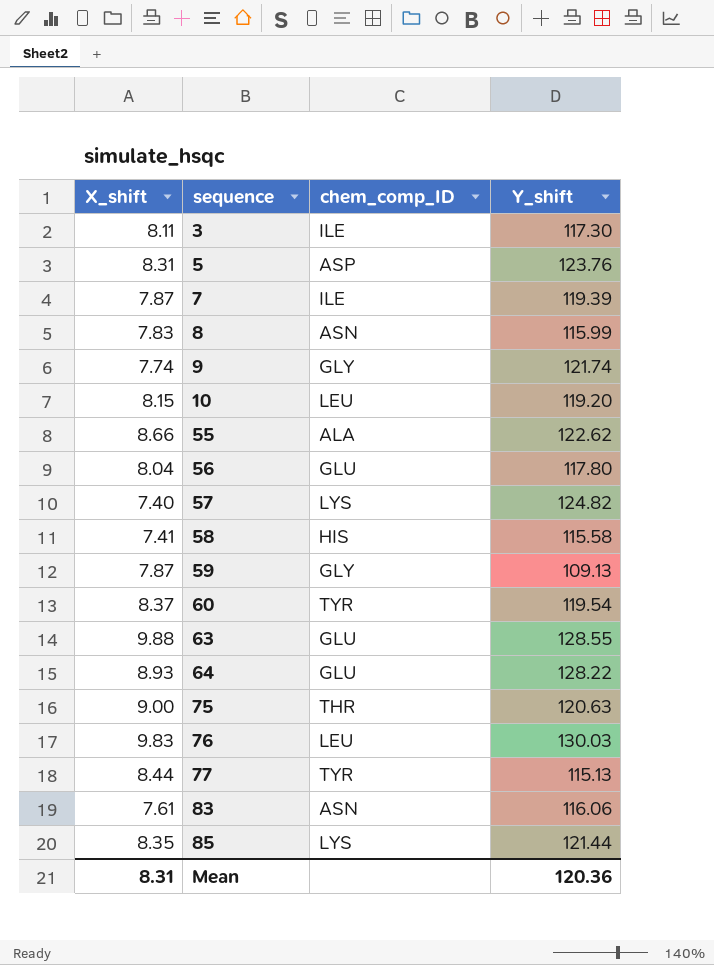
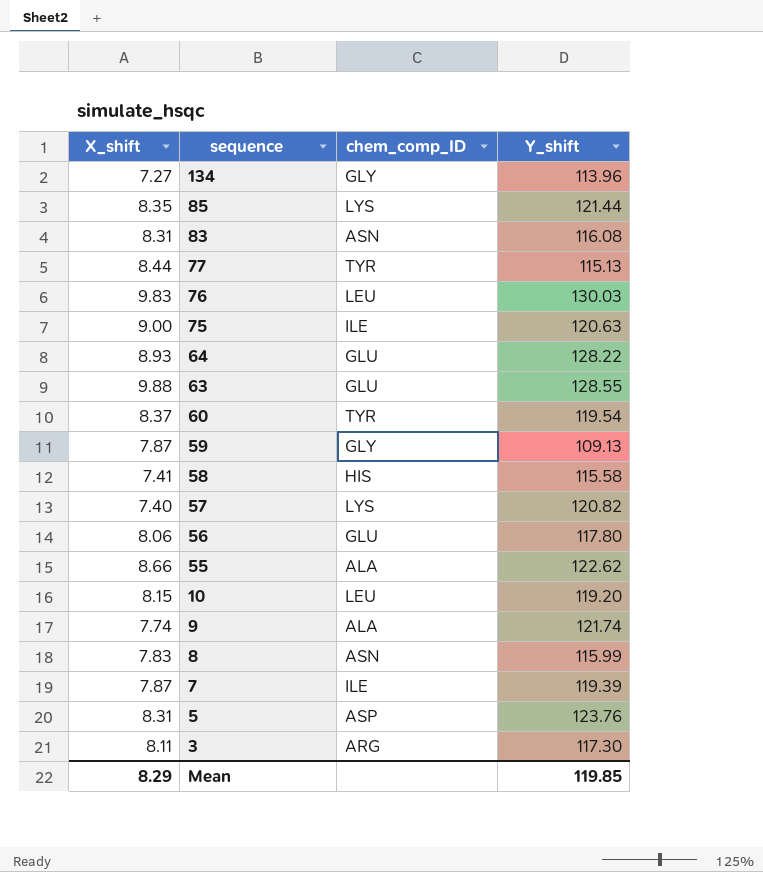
row order: sequence ascending -> sequence descending
row 134: none -> 7.27 | GLY | 113.96
83 | X_shift: 7.61 -> 8.31
83 | Y_shift: 116.06 -> 116.08
75 | chem_comp_ID: THR -> ILE
57 | Y_shift: 124.82 -> 120.82
56 | X_shift: 8.04 -> 8.06
9 | chem_comp_ID: GLY -> ALA
3 | chem_comp_ID: ILE -> ARG
Mean | X_shift: 8.31 -> 8.29
Mean | Y_shift: 120.36 -> 119.85

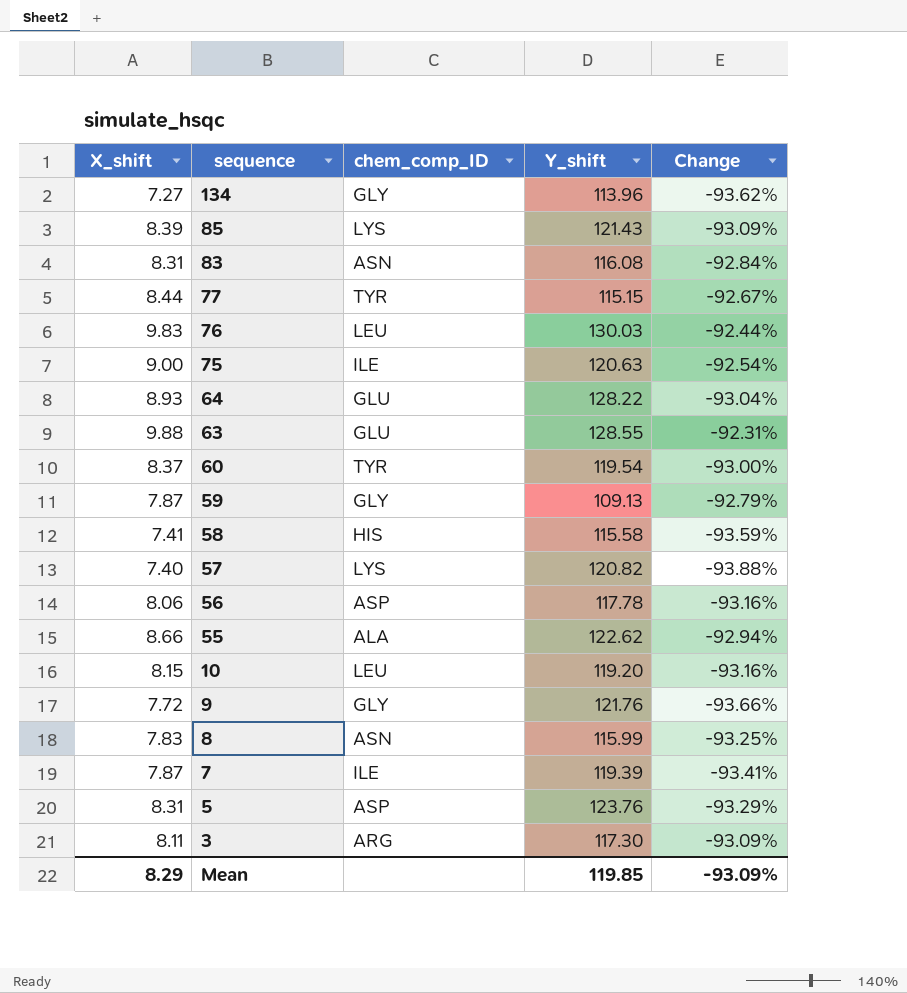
column Change | formula: none -> ([X_shift] - [Y_shift]) / [Y_shift]
85 | X_shift: 8.35 -> 8.39
85 | Y_shift: 121.44 -> 121.43
77 | Y_shift: 115.13 -> 115.15
56 | chem_comp_ID: GLU -> ASP
56 | Y_shift: 117.80 -> 117.78
9 | X_shift: 7.74 -> 7.72
9 | chem_comp_ID: ALA -> GLY
9 | Y_shift: 121.74 -> 121.76

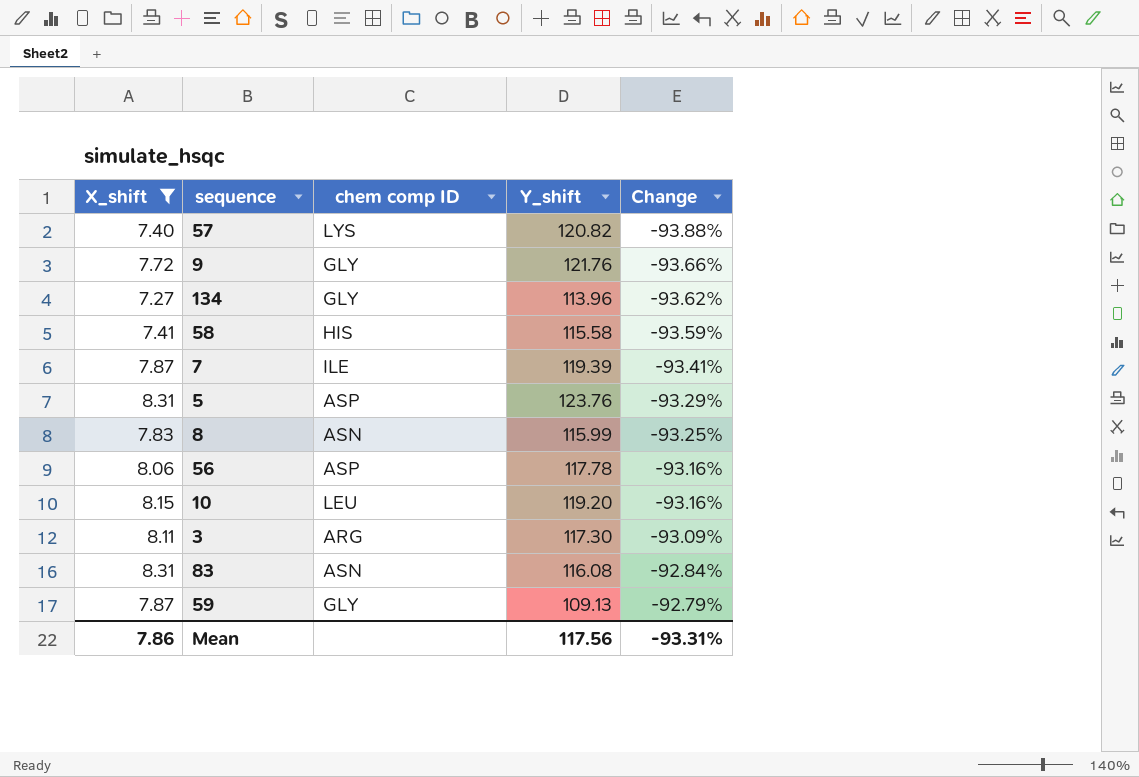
filter: none -> X_shift <= 8.31
row order: sequence descending -> Change ascending
column name: chem_comp_ID -> chem comp ID
Mean | X_shift: 8.29 -> 7.86
Mean | Y_shift: 119.85 -> 117.56
Mean | Change: -93.09% -> -93.31%

